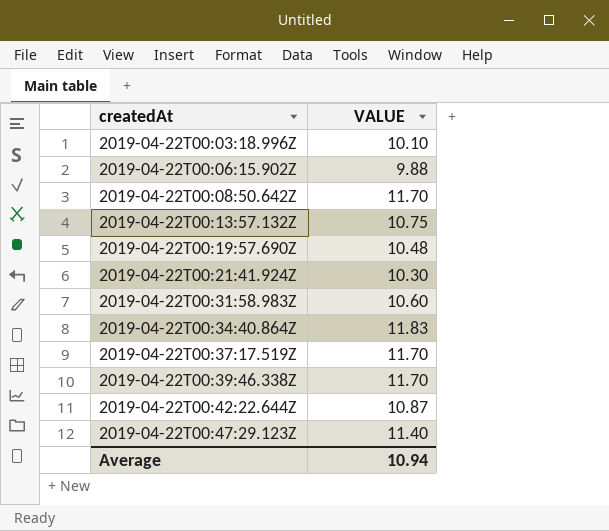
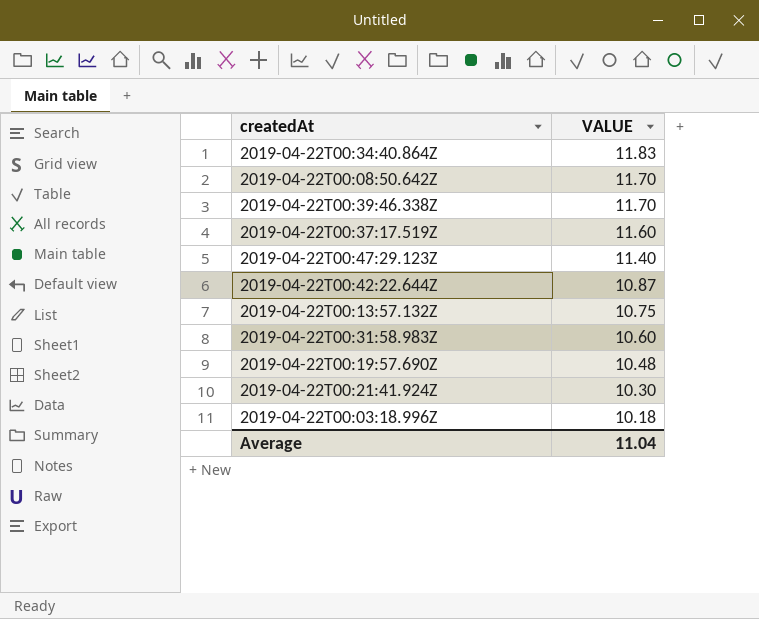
row order: createdAt ascending -> VALUE descending
row 2019-04-22T00:06:15.902Z: 9.88 -> none
2019-04-22T00:37:17.519Z | VALUE: 11.70 -> 11.60
2019-04-22T00:03:18.996Z | VALUE: 10.10 -> 10.18
Average | VALUE: 10.94 -> 11.04

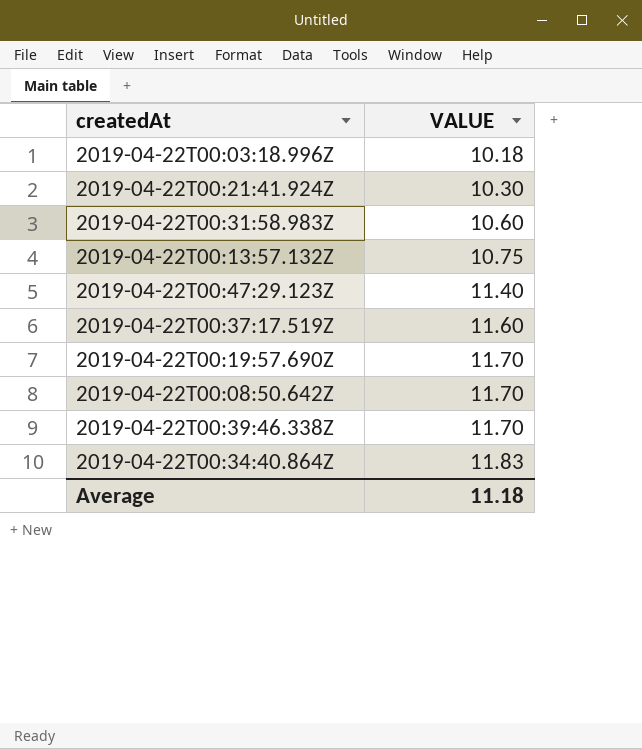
row order: VALUE descending -> VALUE ascending
row 2019-04-22T00:42:22.644Z: 10.87 -> none
2019-04-22T00:19:57.690Z | VALUE: 10.48 -> 11.70
Average | VALUE: 11.04 -> 11.18

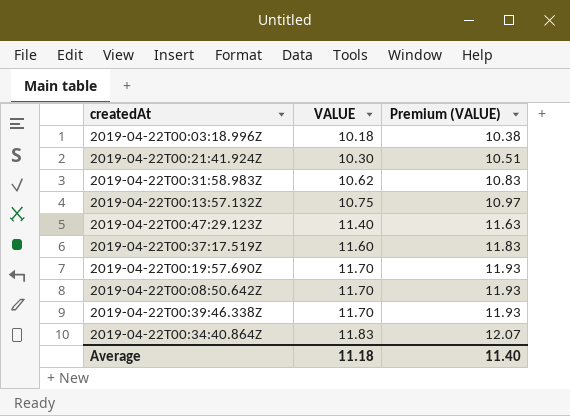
column Premium (VALUE) | formula: none -> [VALUE] * 1.02
2019-04-22T00:31:58.983Z | VALUE: 10.60 -> 10.62

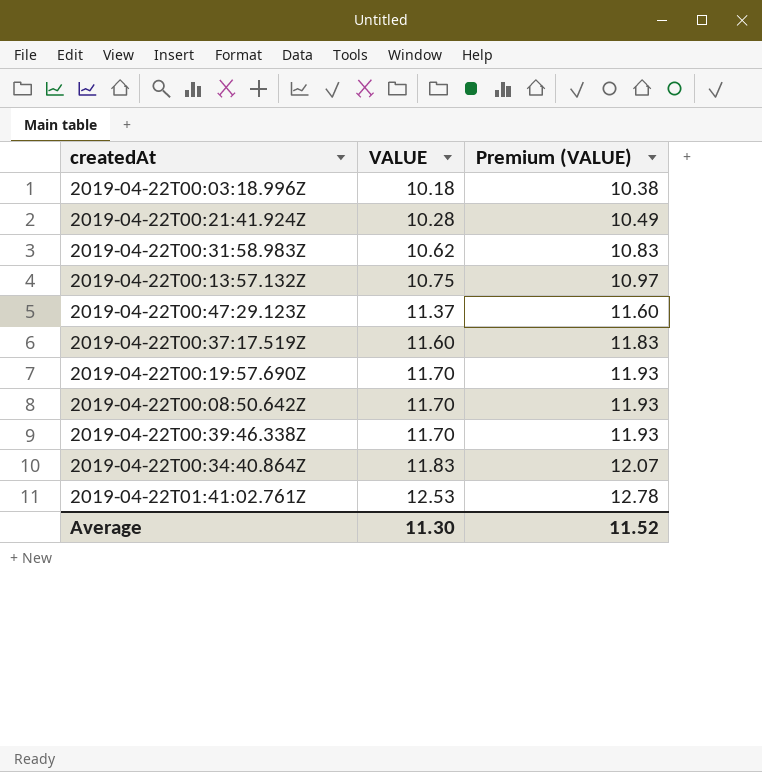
2019-04-22T00:21:41.924Z | VALUE: 10.30 -> 10.28
2019-04-22T00:21:41.924Z | Premium (VALUE): 10.51 -> 10.49
2019-04-22T00:47:29.123Z | VALUE: 11.40 -> 11.37
2019-04-22T00:47:29.123Z | Premium (VALUE): 11.63 -> 11.60
row 2019-04-22T01:41:02.761Z: none -> 12.53 | 12.78
Average | VALUE: 11.18 -> 11.30
Average | Premium (VALUE): 11.40 -> 11.52

